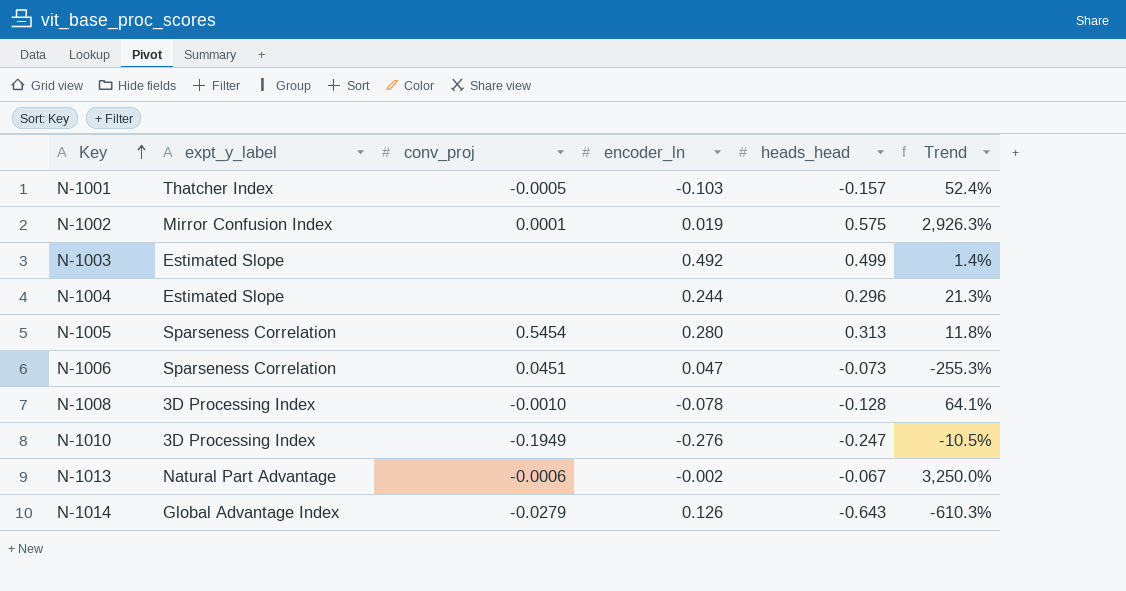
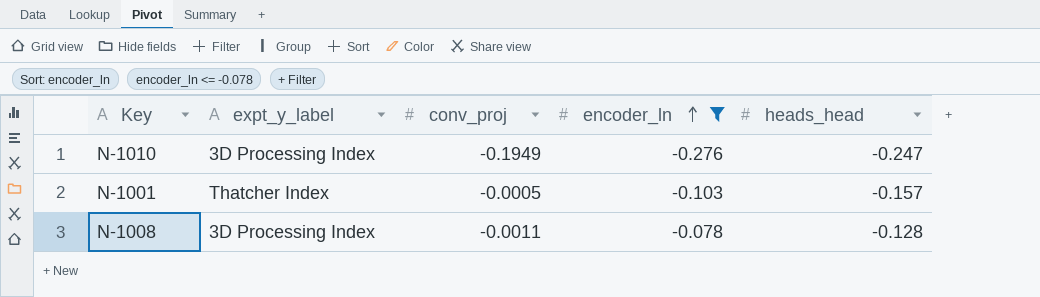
filter: none -> encoder_ln <= -0.078
row order: Key ascending -> encoder_ln ascending
column Trend | formula: ([heads_head] - [encoder_ln]) / [encoder_ln] -> none
N-1008 | conv_proj: -0.0010 -> -0.0011

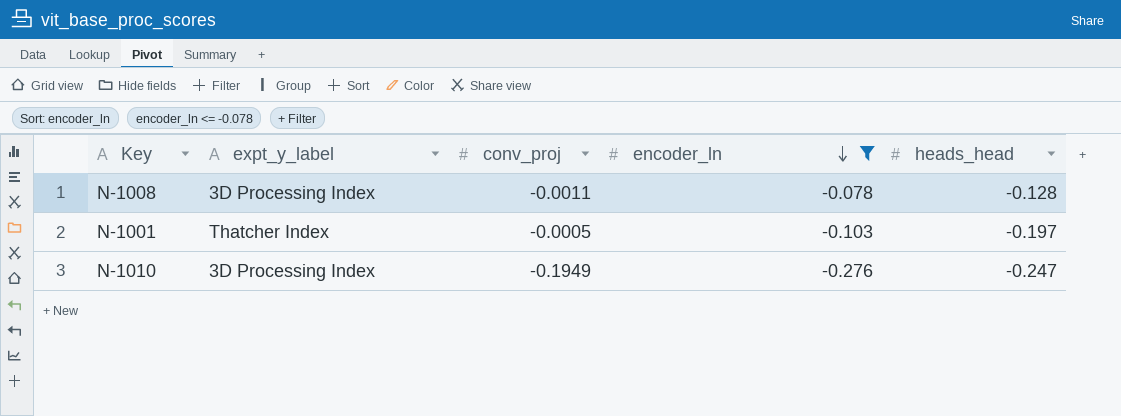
row order: encoder_ln ascending -> encoder_ln descending
N-1001 | heads_head: -0.157 -> -0.197

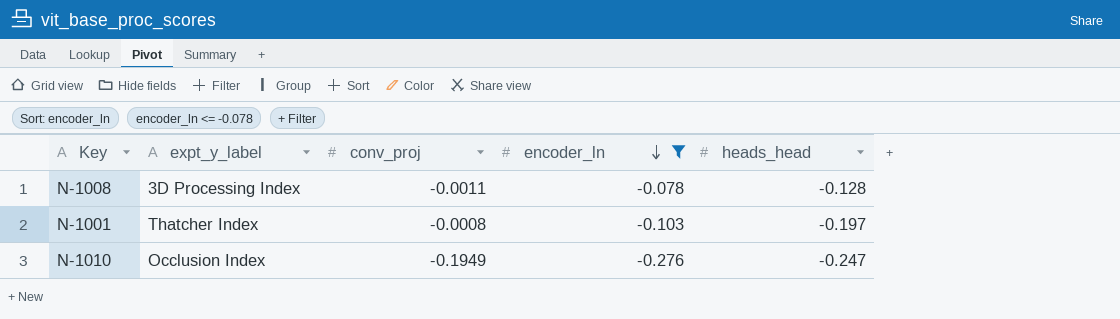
N-1001 | conv_proj: -0.0005 -> -0.0008
N-1010 | expt_y_label: 3D Processing Index -> Occlusion Index

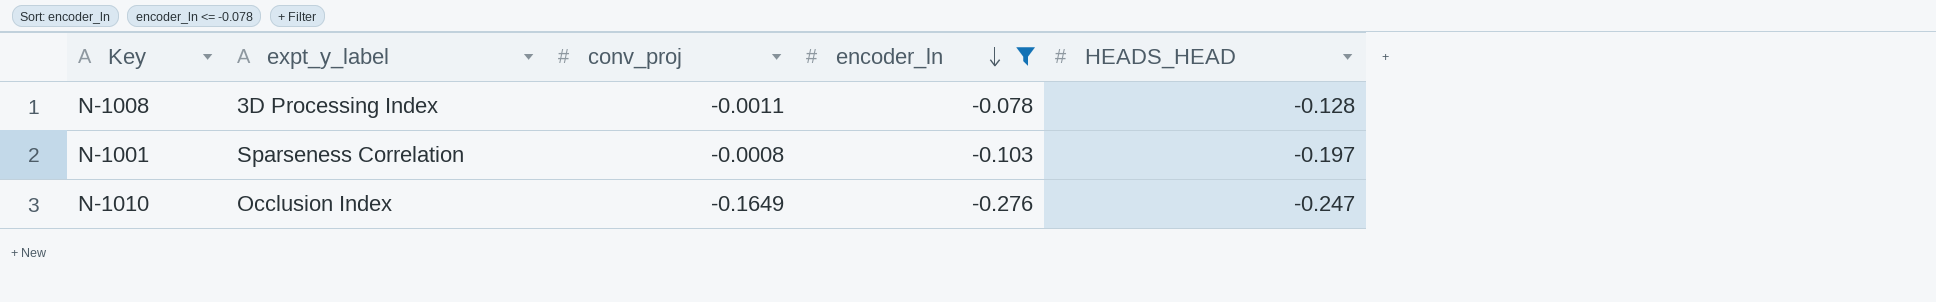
column name: heads_head -> HEADS_HEAD
N-1001 | expt_y_label: Thatcher Index -> Sparseness Correlation
N-1010 | conv_proj: -0.1949 -> -0.1649

